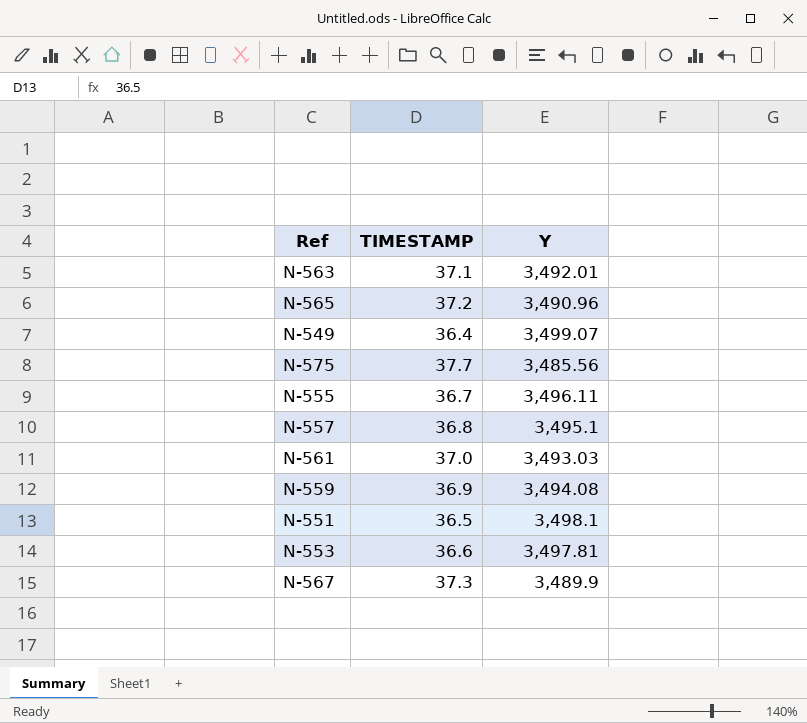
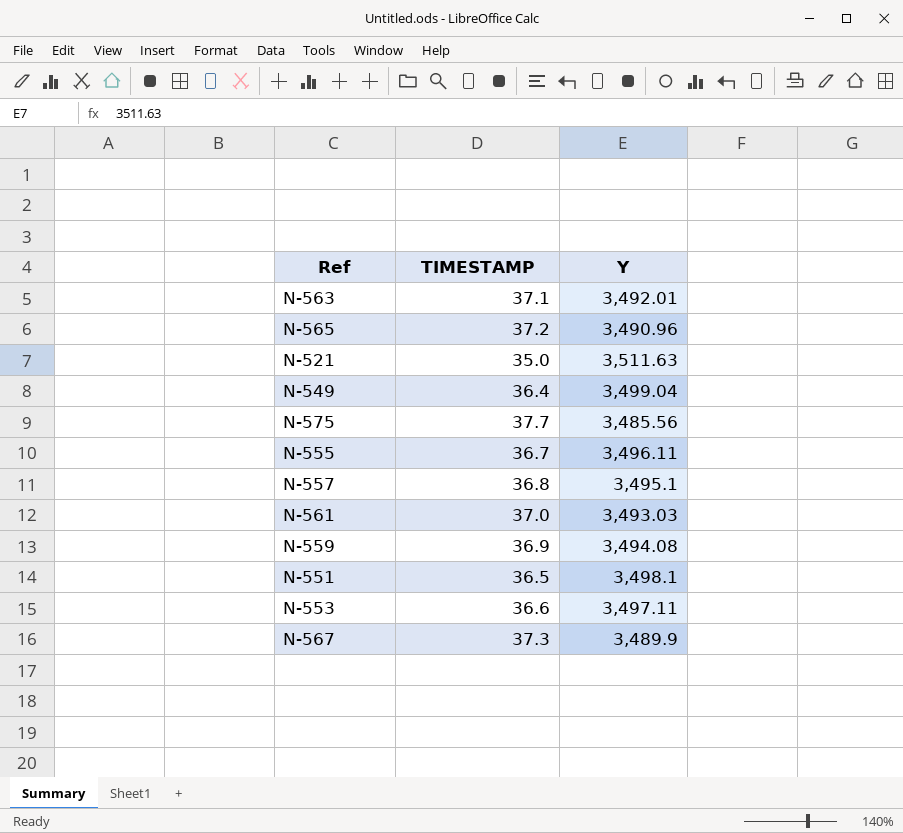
row N-521: none -> 35.0 | 3,511.63
N-549 | Y: 3,499.07 -> 3,499.04
N-553 | Y: 3,497.81 -> 3,497.11

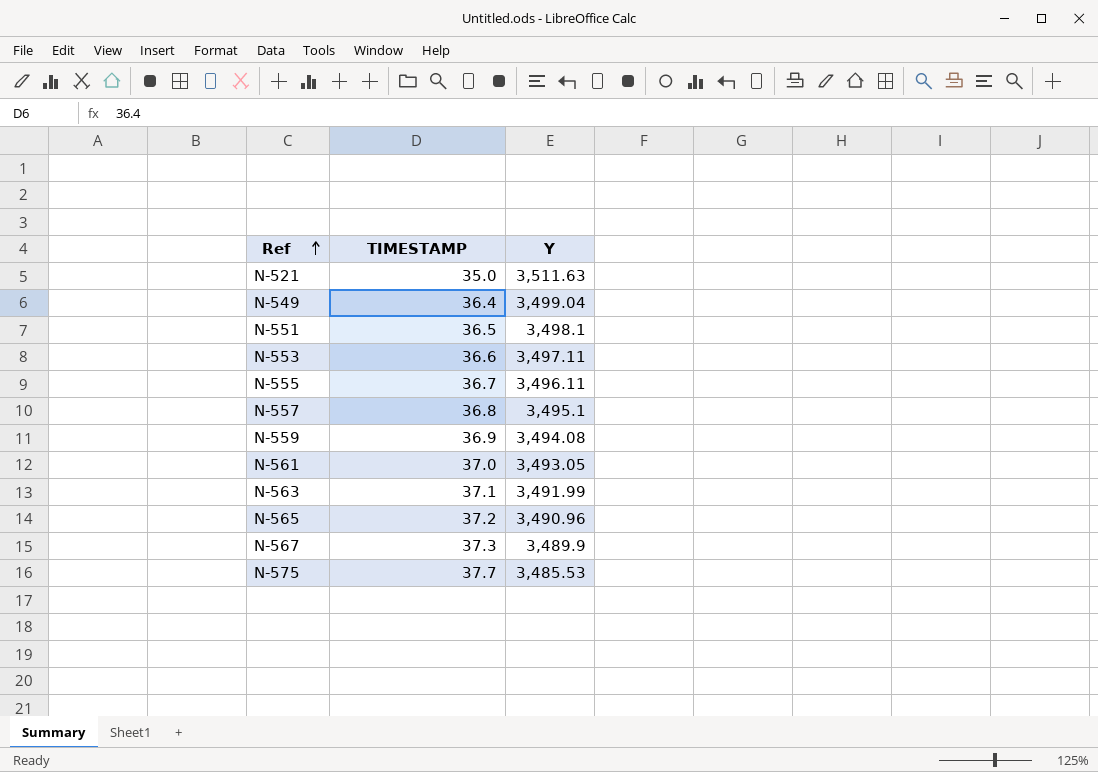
row order: none -> Ref ascending
N-561 | Y: 3,493.03 -> 3,493.05
N-563 | Y: 3,492.01 -> 3,491.99
N-575 | Y: 3,485.56 -> 3,485.53

